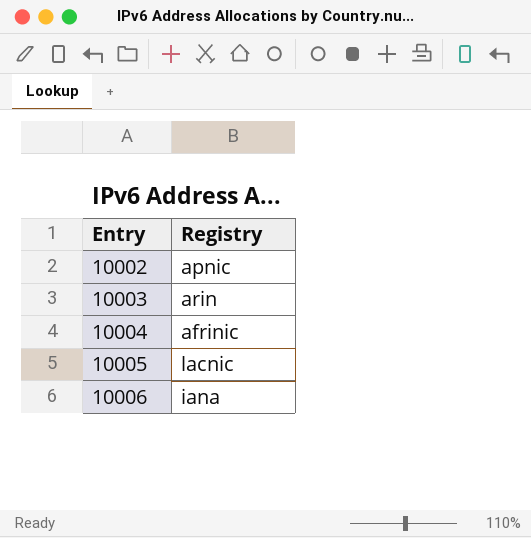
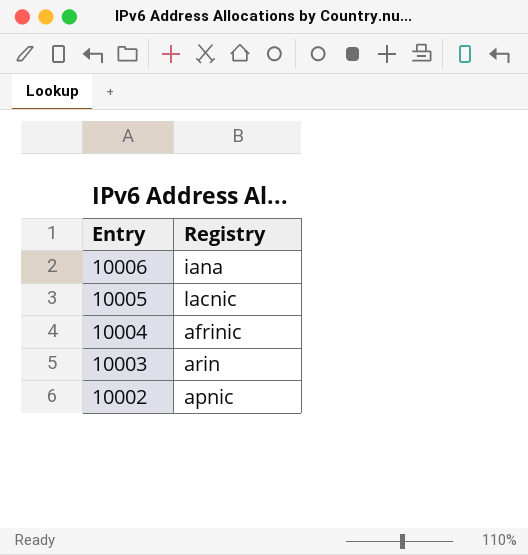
row order: Entry ascending -> Entry descending

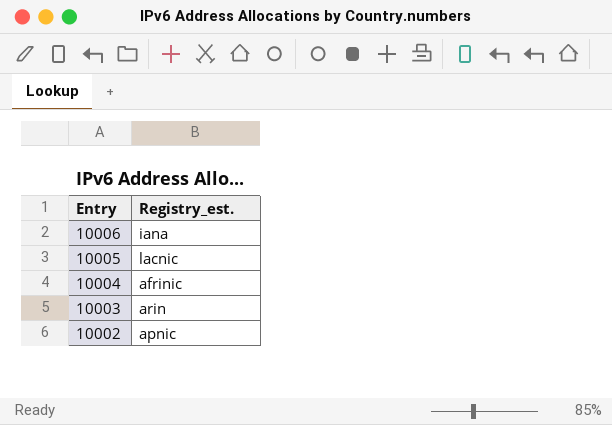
column name: Registry -> Registry_est.

